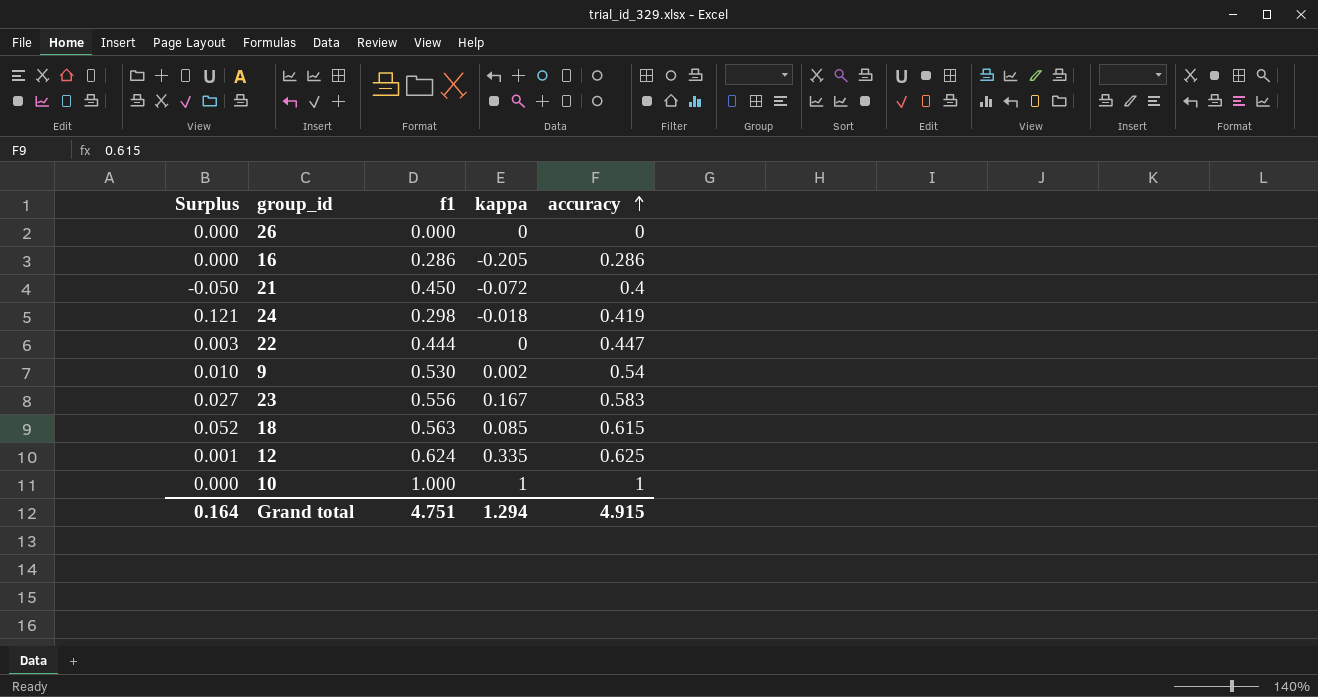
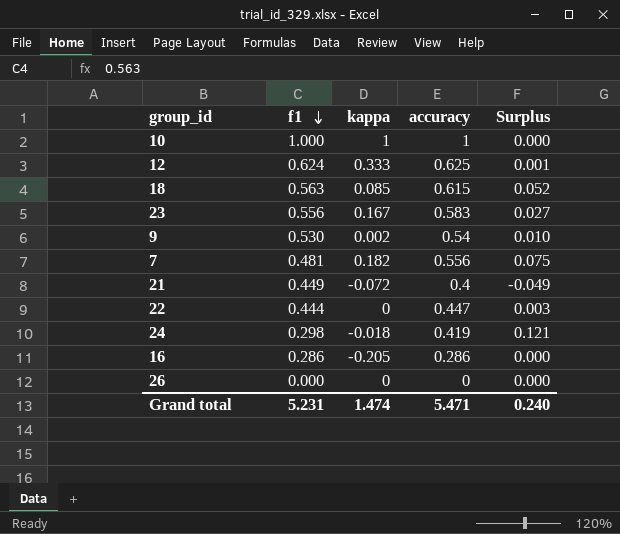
row order: accuracy ascending -> f1 descending
column Surplus | position: 1 -> 5
12 | kappa: 0.335 -> 0.333
row 7: none -> 0.481 | 0.182 | 0.556 | 0.075
21 | f1: 0.450 -> 0.449
21 | Surplus: -0.050 -> -0.049
Grand total | f1: 4.751 -> 5.231
Grand total | kappa: 1.294 -> 1.474
Grand total | accuracy: 4.915 -> 5.471
Grand total | Surplus: 0.164 -> 0.240

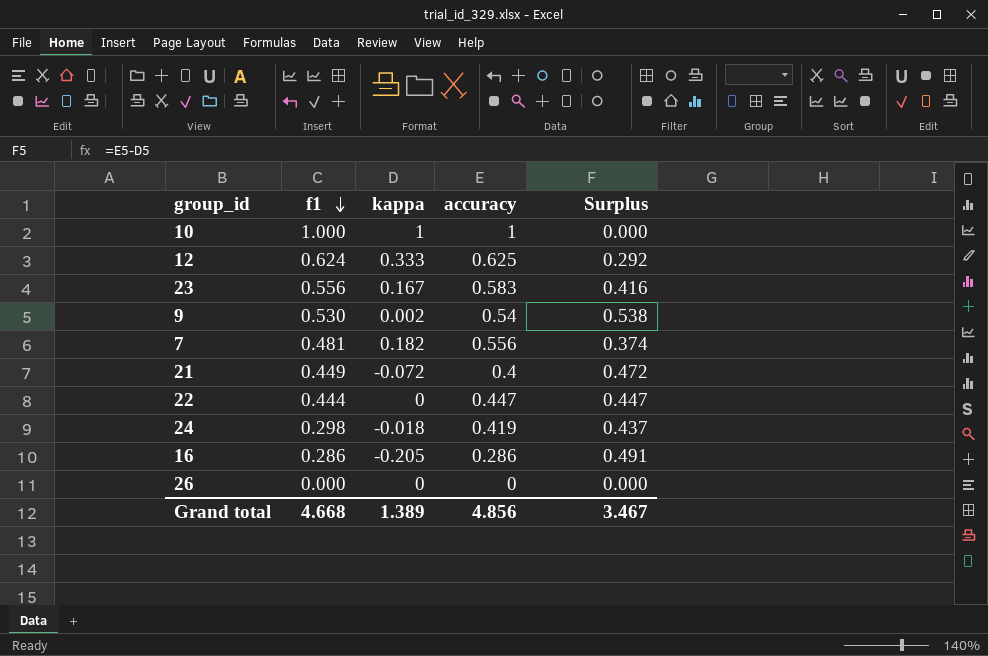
column Surplus | formula: [accuracy] - [f1] -> [accuracy] - [kappa]
row 18: 0.563 | 0.085 | 0.615 | 0.052 -> none
Grand total | f1: 5.231 -> 4.668
Grand total | kappa: 1.474 -> 1.389
Grand total | accuracy: 5.471 -> 4.856
Grand total | Surplus: 0.240 -> 3.467

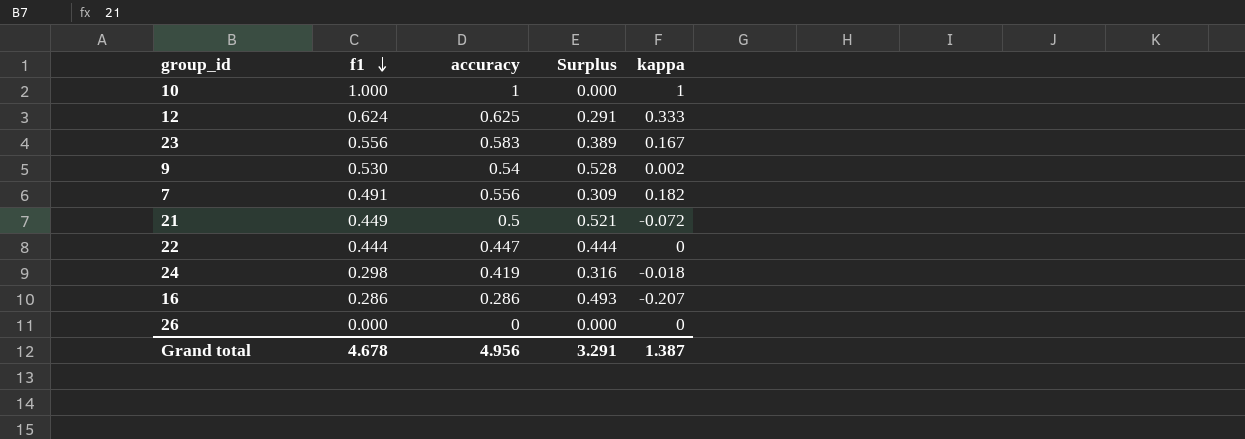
column Surplus | formula: [accuracy] - [kappa] -> [f1] - [kappa]
column kappa | position: 3 -> 5
7 | f1: 0.481 -> 0.491
21 | accuracy: 0.4 -> 0.5
16 | kappa: -0.205 -> -0.207
Grand total | f1: 4.668 -> 4.678
Grand total | accuracy: 4.856 -> 4.956
Grand total | Surplus: 3.467 -> 3.291
Grand total | kappa: 1.389 -> 1.387

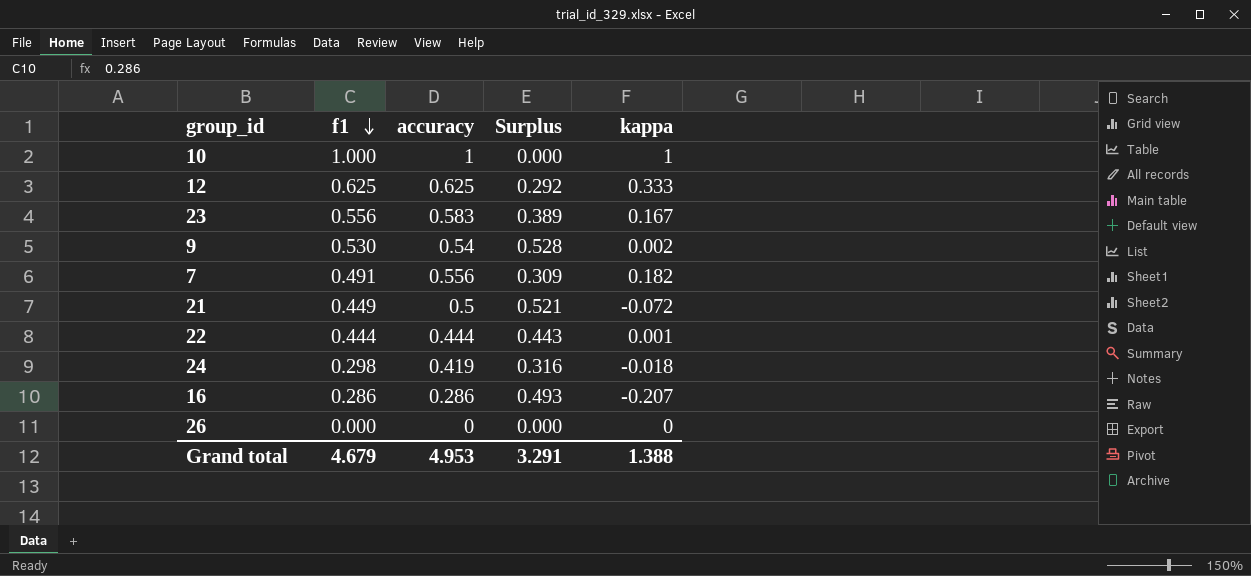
12 | f1: 0.624 -> 0.625
12 | Surplus: 0.291 -> 0.292
22 | accuracy: 0.447 -> 0.444
22 | Surplus: 0.444 -> 0.443
22 | kappa: 0 -> 0.001
Grand total | f1: 4.678 -> 4.679
Grand total | accuracy: 4.956 -> 4.953
Grand total | kappa: 1.387 -> 1.388

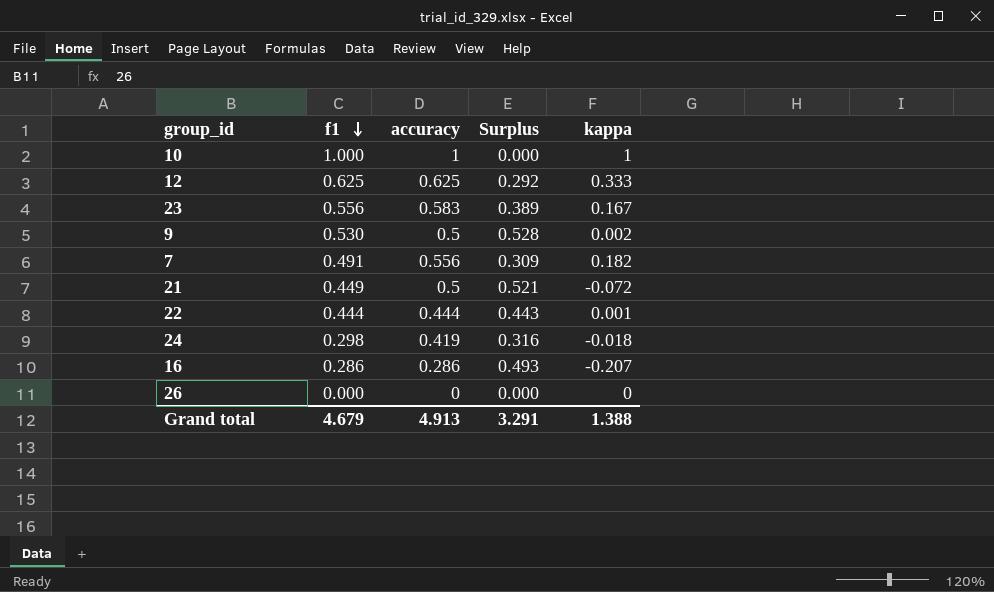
9 | accuracy: 0.54 -> 0.5
Grand total | accuracy: 4.953 -> 4.913

